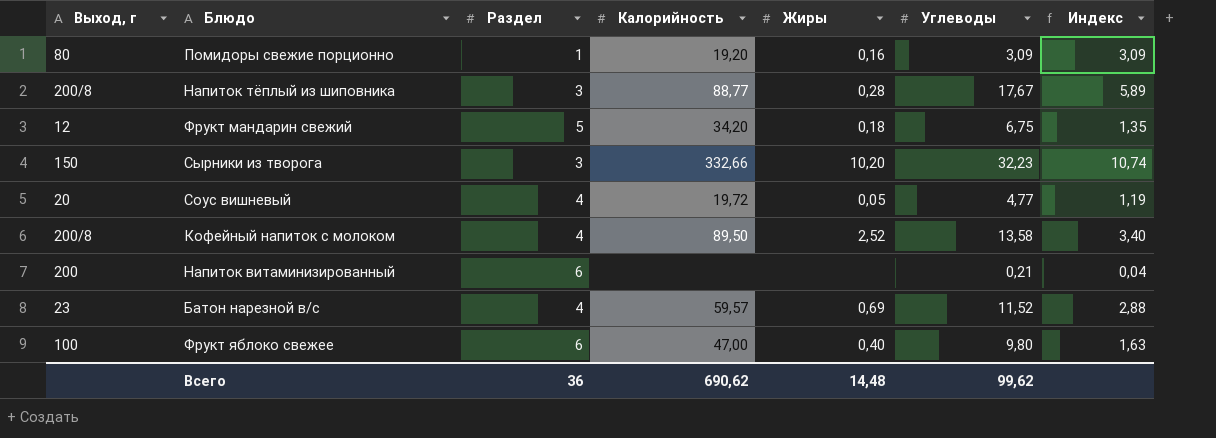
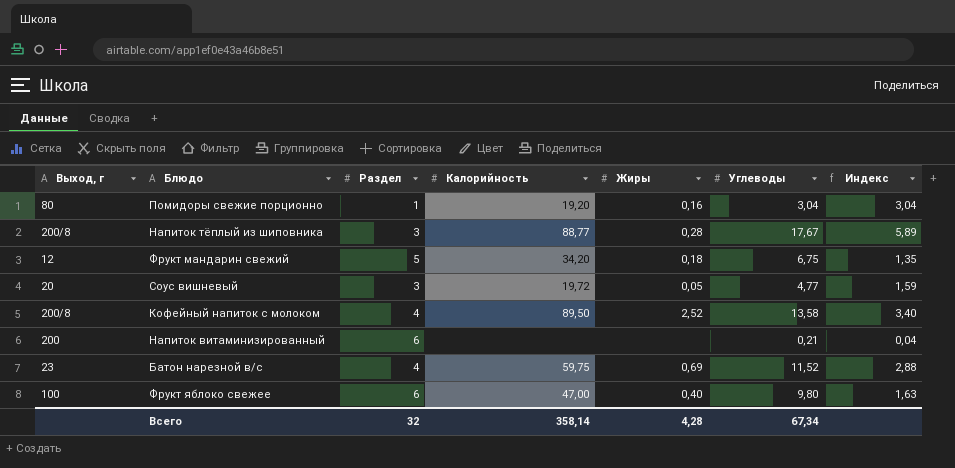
row Сырники из творога: 150 | 3 | 332,66 | 10,20 | 32,23 | 10,74 -> none
Помидоры свежие порционно | Углеводы: 3,09 -> 3,04
Помидоры свежие порционно | Индекс: 3,09 -> 3,04
Соус вишневый | Раздел: 4 -> 3
Соус вишневый | Индекс: 1,19 -> 1,59
Батон нарезной в/с | Калорийность: 59,57 -> 59,75
Всего | Раздел: 36 -> 32
Всего | Калорийность: 690,62 -> 358,14
Всего | Жиры: 14,48 -> 4,28
Всего | Углеводы: 99,62 -> 67,34

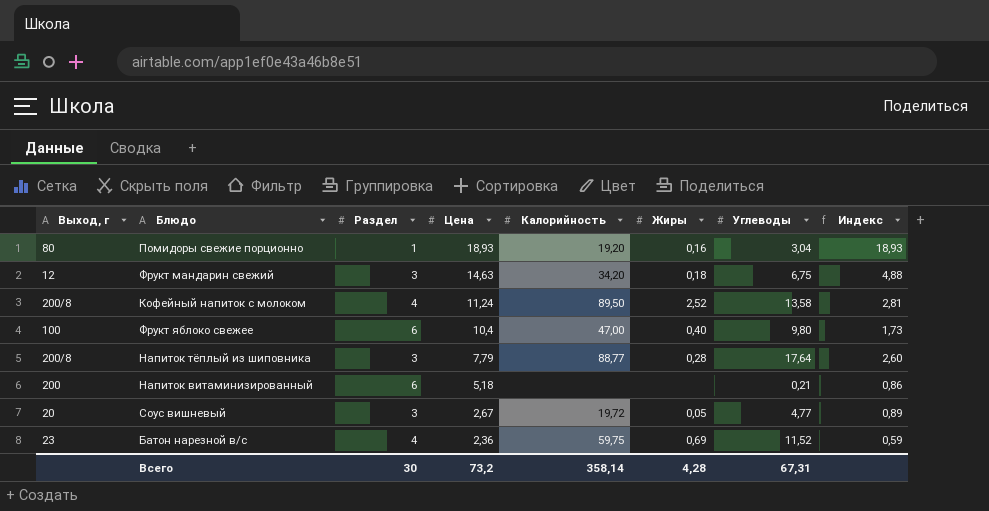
row order: none -> Цена descending
column Цена | position: none -> 4
column Индекс | formula: [Углеводы] / [Раздел] -> [Цена] / [Раздел]
Фрукт мандарин свежий | Раздел: 5 -> 3
Напиток тёплый из шиповника | Углеводы: 17,67 -> 17,64
Всего | Раздел: 32 -> 30
Всего | Углеводы: 67,34 -> 67,31

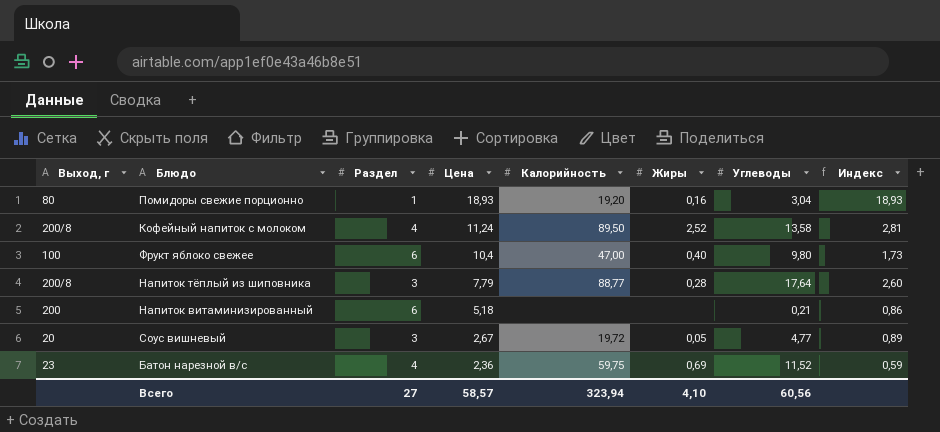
row Фрукт мандарин свежий: 12 | 3 | 14,63 | 34,20 | 0,18 | 6,75 | 4,88 -> none
Всего | Раздел: 30 -> 27
Всего | Цена: 73,2 -> 58,57
Всего | Калорийность: 358,14 -> 323,94
Всего | Жиры: 4,28 -> 4,10
Всего | Углеводы: 67,31 -> 60,56

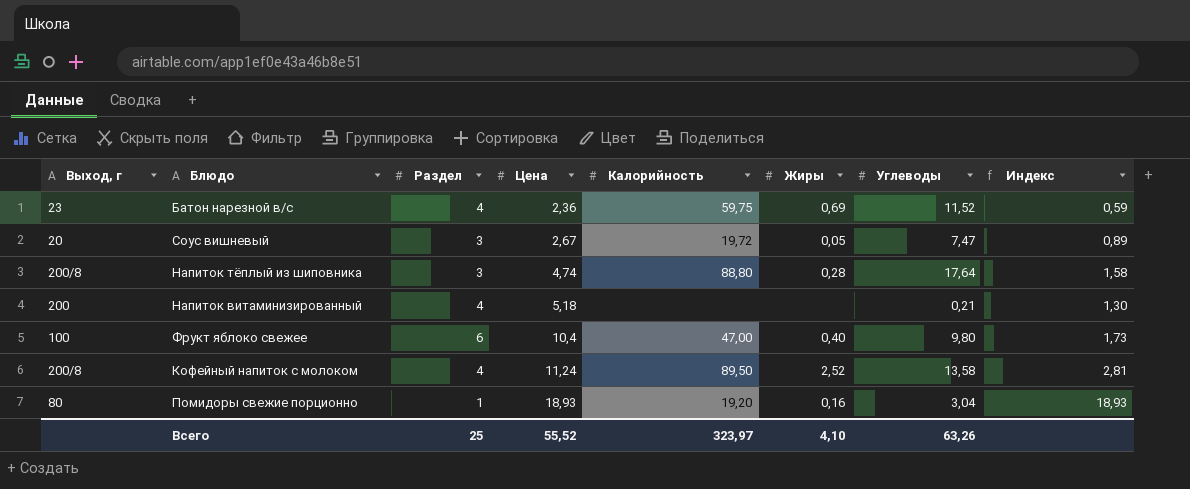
row order: Цена descending -> Цена ascending
Соус вишневый | Углеводы: 4,77 -> 7,47
Напиток тёплый из шиповника | Цена: 7,79 -> 4,74
Напиток тёплый из шиповника | Калорийность: 88,77 -> 88,80
Напиток тёплый из шиповника | Индекс: 2,60 -> 1,58
Напиток витаминизированный | Раздел: 6 -> 4
Напиток витаминизированный | Индекс: 0,86 -> 1,30
Всего | Раздел: 27 -> 25
Всего | Цена: 58,57 -> 55,52
Всего | Калорийность: 323,94 -> 323,97
Всего | Углеводы: 60,56 -> 63,26

